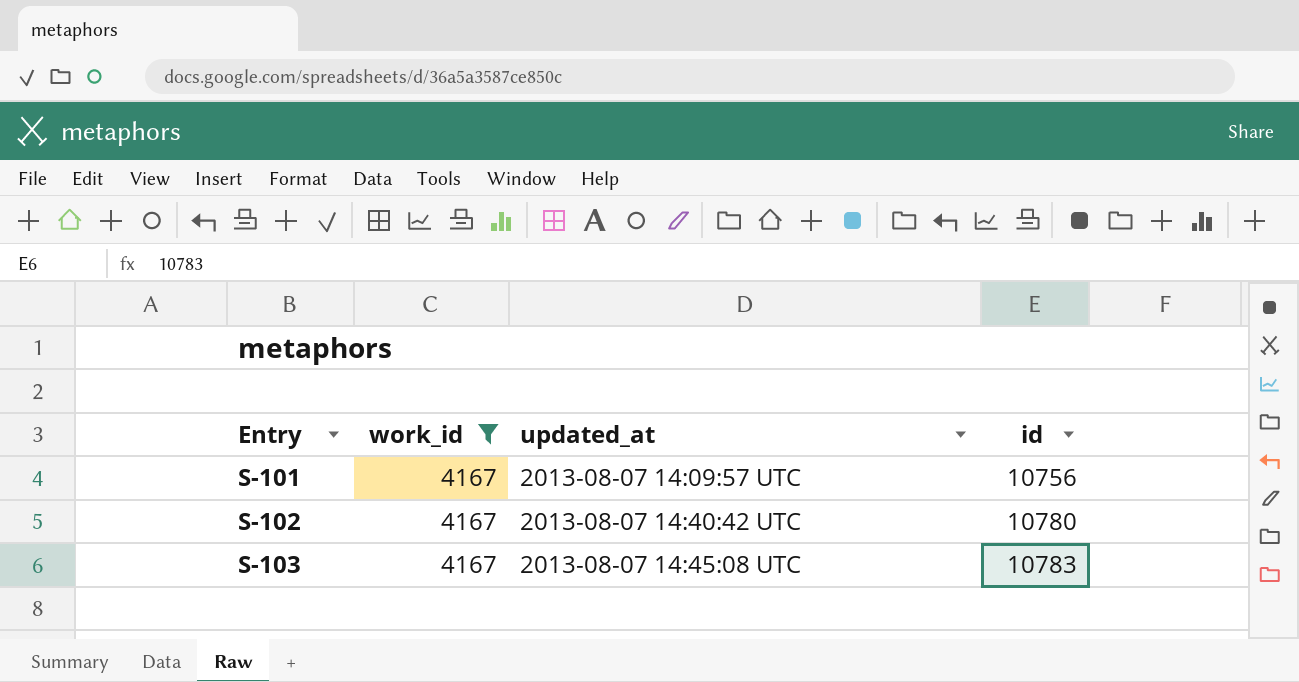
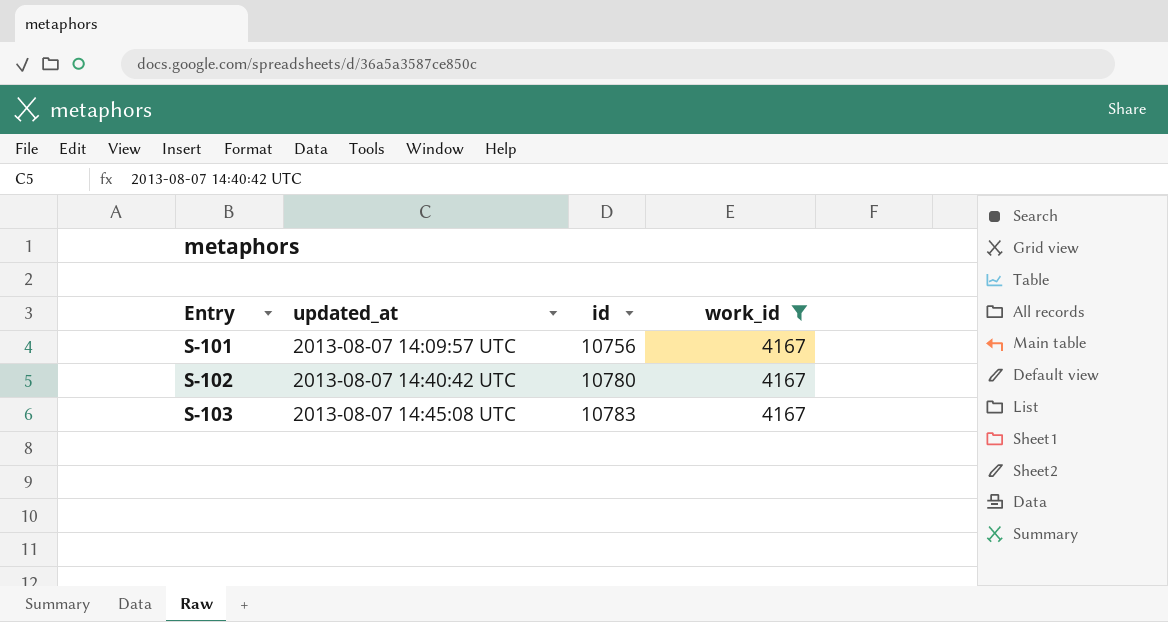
column work_id | position: 2 -> 4

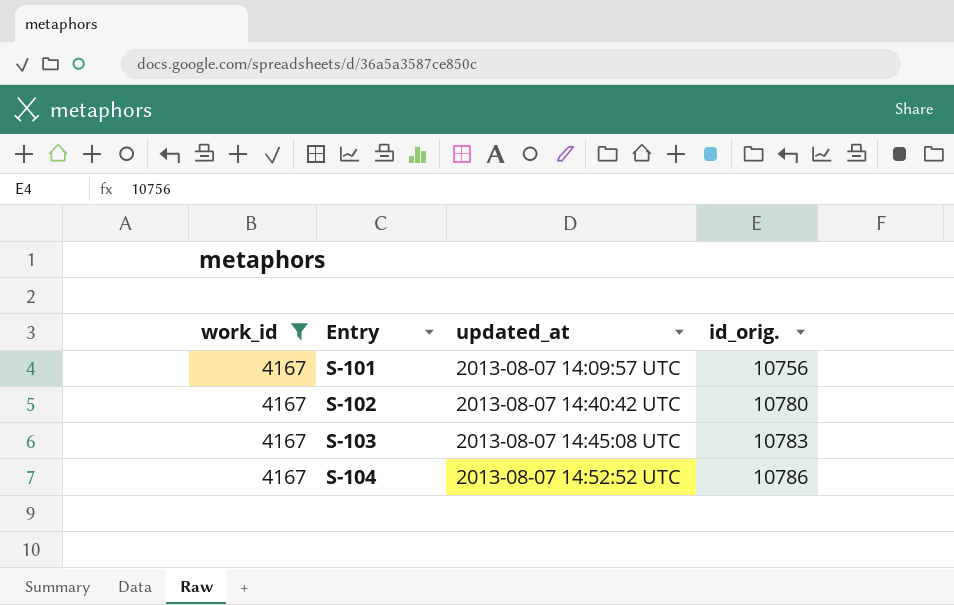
column work_id | position: 4 -> 1
column name: id -> id_orig.
row S-104: none -> 4167 | 2013-08-07 14:52:52 UTC | 10786

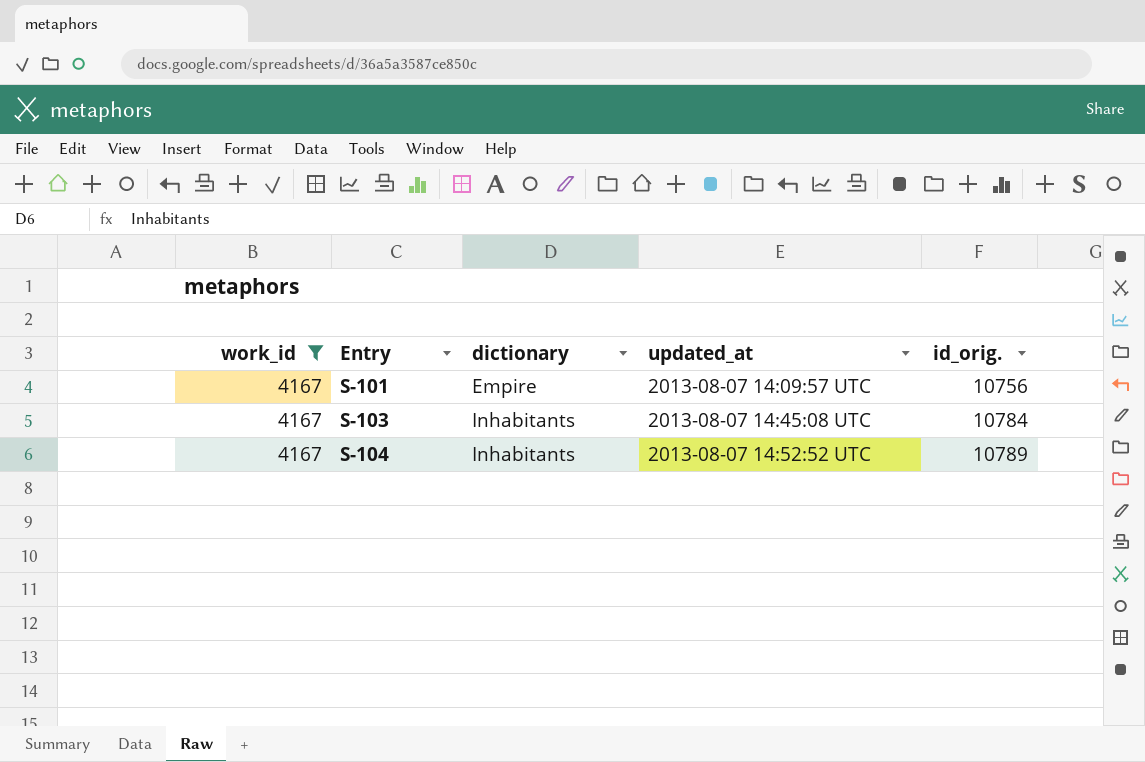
column dictionary | position: none -> 3
row S-102: 4167 | 2013-08-07 14:40:42 UTC | 10780 -> none
S-103 | id_orig.: 10783 -> 10784
S-104 | id_orig.: 10786 -> 10789

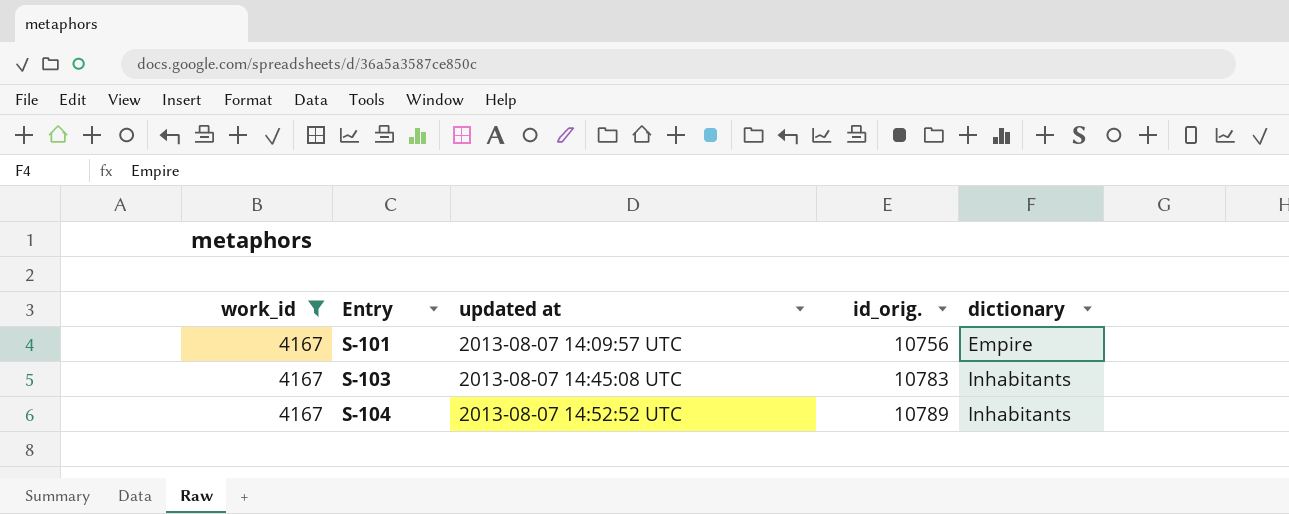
column name: updated_at -> updated at
column dictionary | position: 3 -> 5
S-103 | id_orig.: 10784 -> 10783

